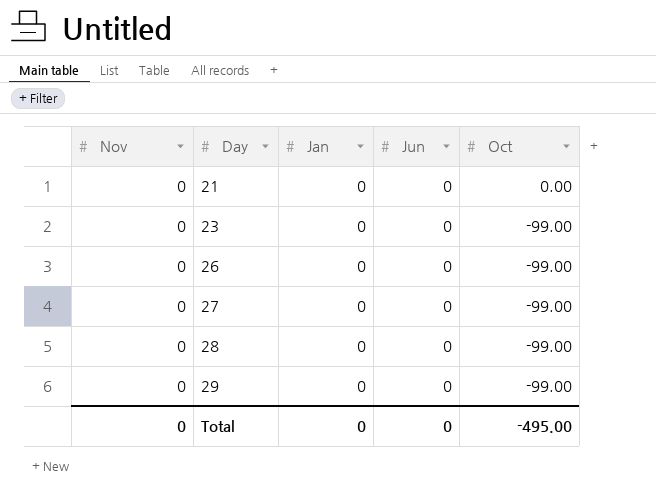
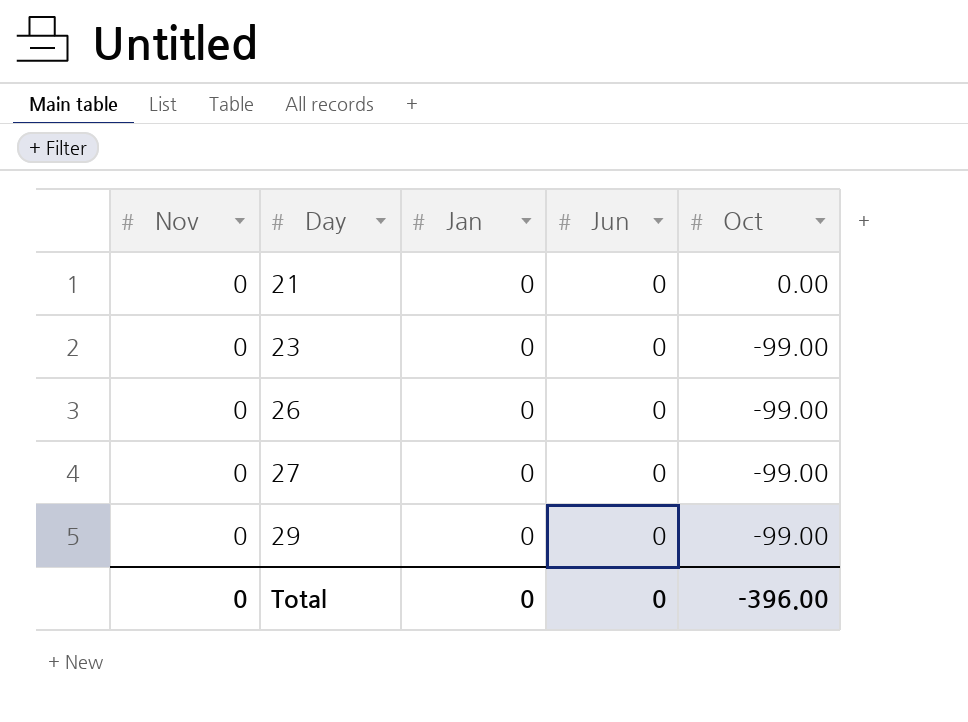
row 28: 0 | 0 | 0 | -99.00 -> none
Total | Oct: -495.00 -> -396.00

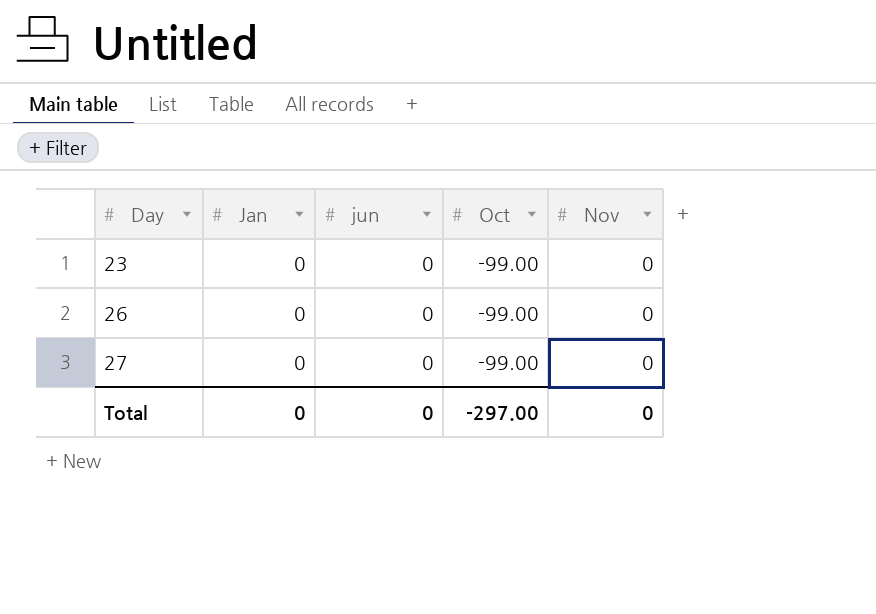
column name: Jun -> jun
column Nov | position: 1 -> 5
row 21: 0 | 0 | 0 | 0.00 -> none
row 29: 0 | 0 | 0 | -99.00 -> none
Total | Oct: -396.00 -> -297.00

